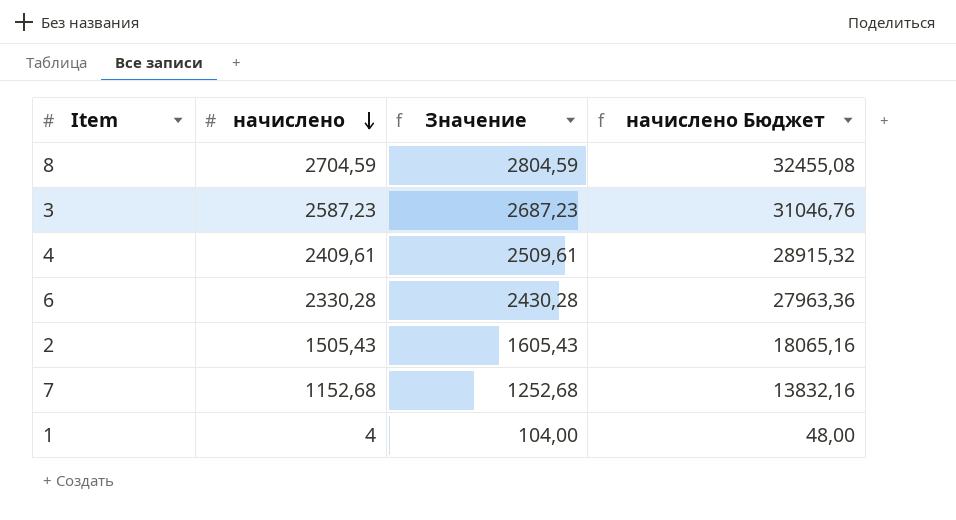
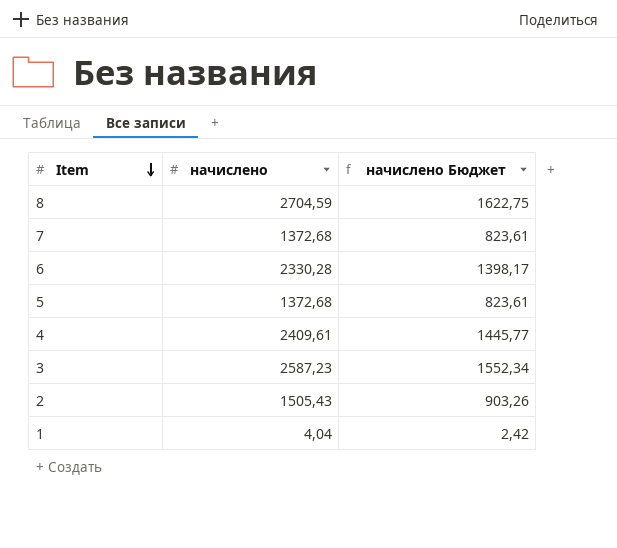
row order: начислено descending -> Item descending
column Значение | formula: [начислено] + 100 -> none
column начислено Бюджет | formula: [начислено] * 12 -> [начислено] * 0,6
7 | начислено: 1152,68 -> 1372,68
row 5: none -> 1372,68 | 823,61
1 | начислено: 4 -> 4,04

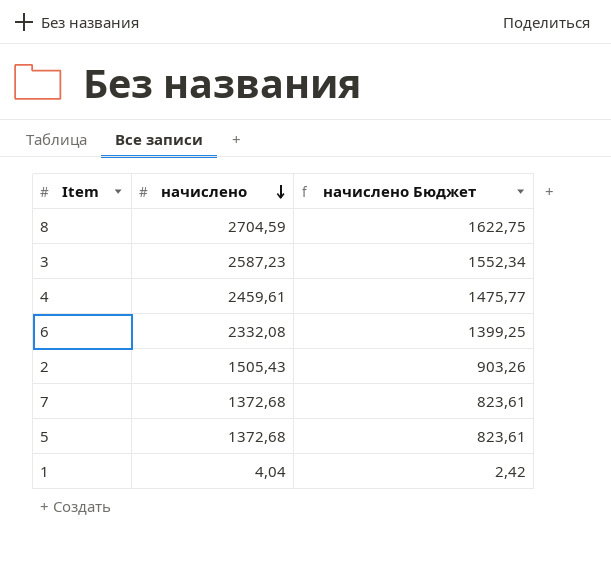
row order: Item descending -> начислено descending
4 | начислено: 2409,61 -> 2459,61
4 | начислено Бюджет: 1445,77 -> 1475,77
6 | начислено: 2330,28 -> 2332,08
6 | начислено Бюджет: 1398,17 -> 1399,25

